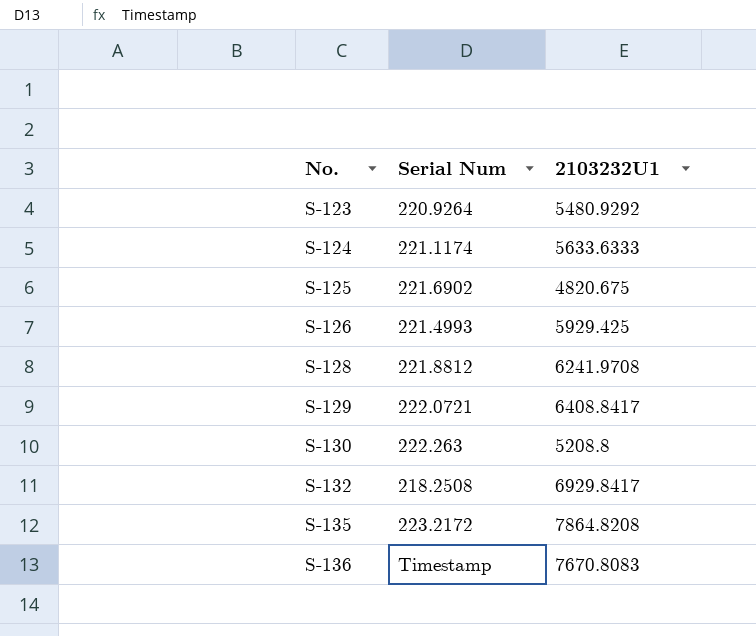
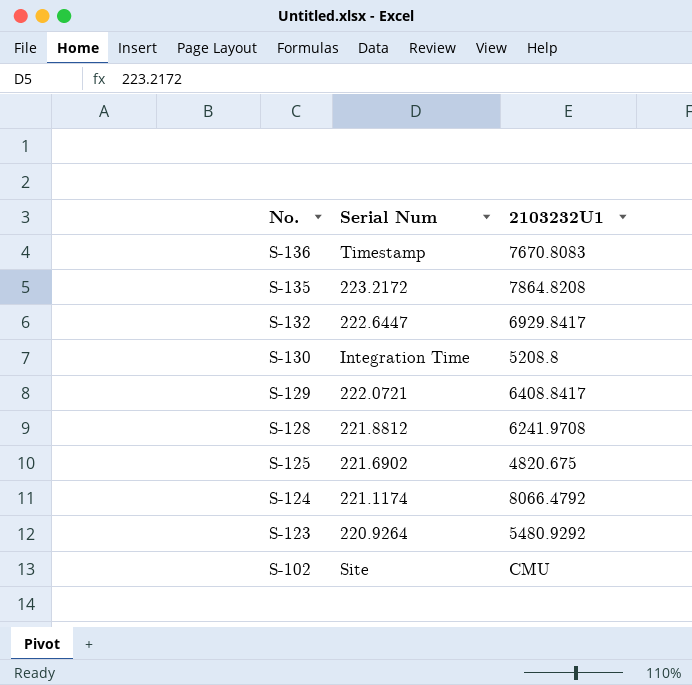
row order: No. ascending -> No. descending
row S-126: 221.4993 | 5929.425 -> none
S-132 | Serial Num: 218.2508 -> 222.6447
S-130 | Serial Num: 222.263 -> Integration Time
S-124 | 2103232U1: 5633.6333 -> 8066.4792
row S-102: none -> Site | CMU

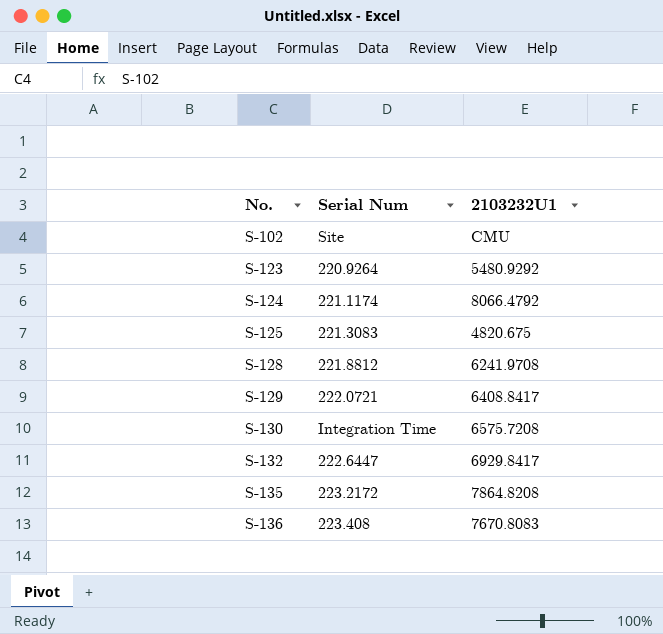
row order: No. descending -> No. ascending
S-125 | Serial Num: 221.6902 -> 221.3083
S-130 | 2103232U1: 5208.8 -> 6575.7208
S-136 | Serial Num: Timestamp -> 223.408

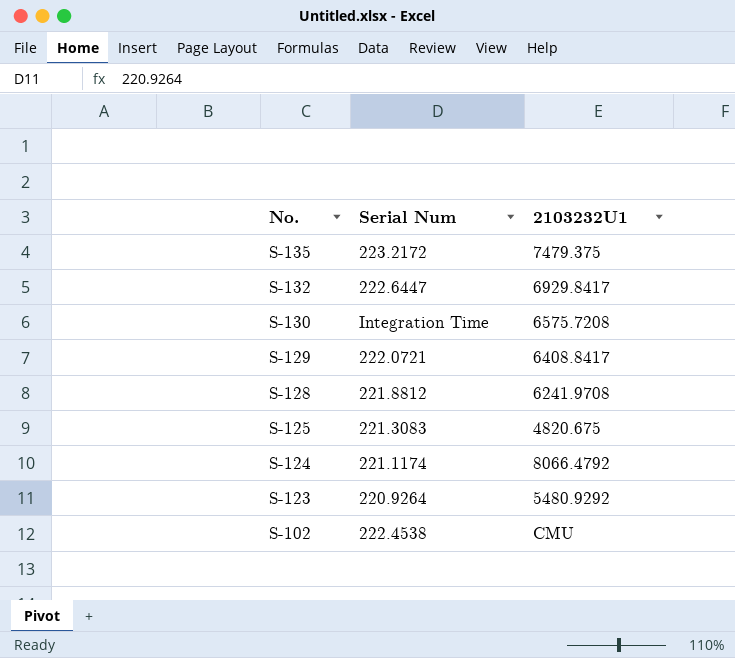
row order: No. ascending -> No. descending
row S-136: 223.408 | 7670.8083 -> none
S-135 | 2103232U1: 7864.8208 -> 7479.375
S-102 | Serial Num: Site -> 222.4538

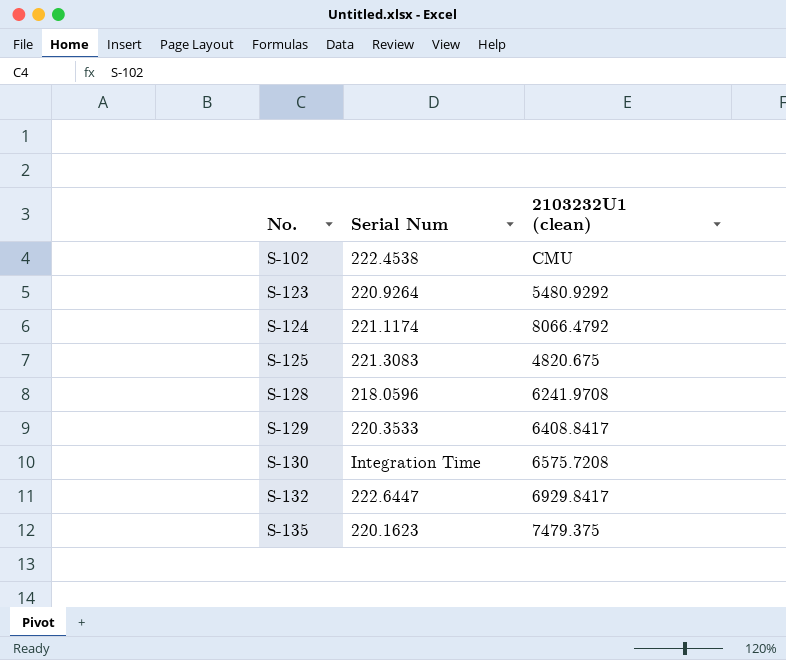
row order: No. descending -> No. ascending
column name: 2103232U1 -> 2103232U1 (clean)
S-128 | Serial Num: 221.8812 -> 218.0596
S-129 | Serial Num: 222.0721 -> 220.3533
S-135 | Serial Num: 223.2172 -> 220.1623

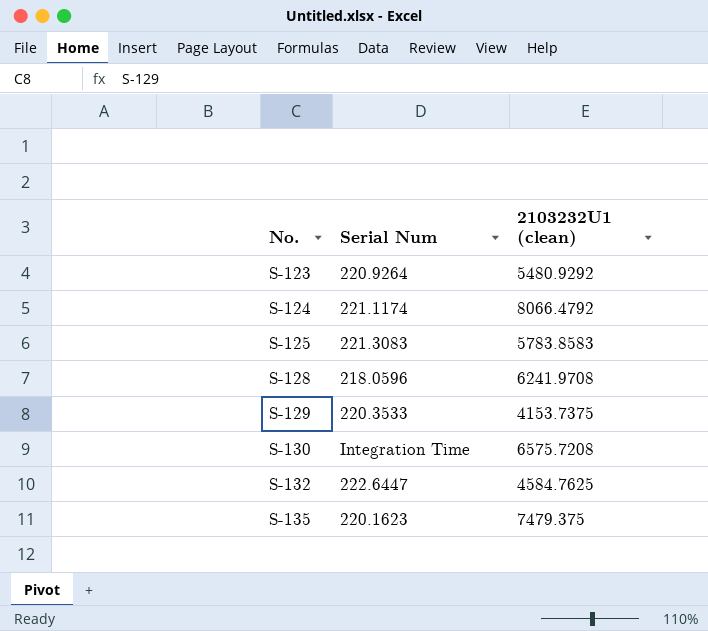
row S-102: 222.4538 | CMU -> none
S-125 | 2103232U1 (clean): 4820.675 -> 5783.8583
S-129 | 2103232U1 (clean): 6408.8417 -> 4153.7375
S-132 | 2103232U1 (clean): 6929.8417 -> 4584.7625

